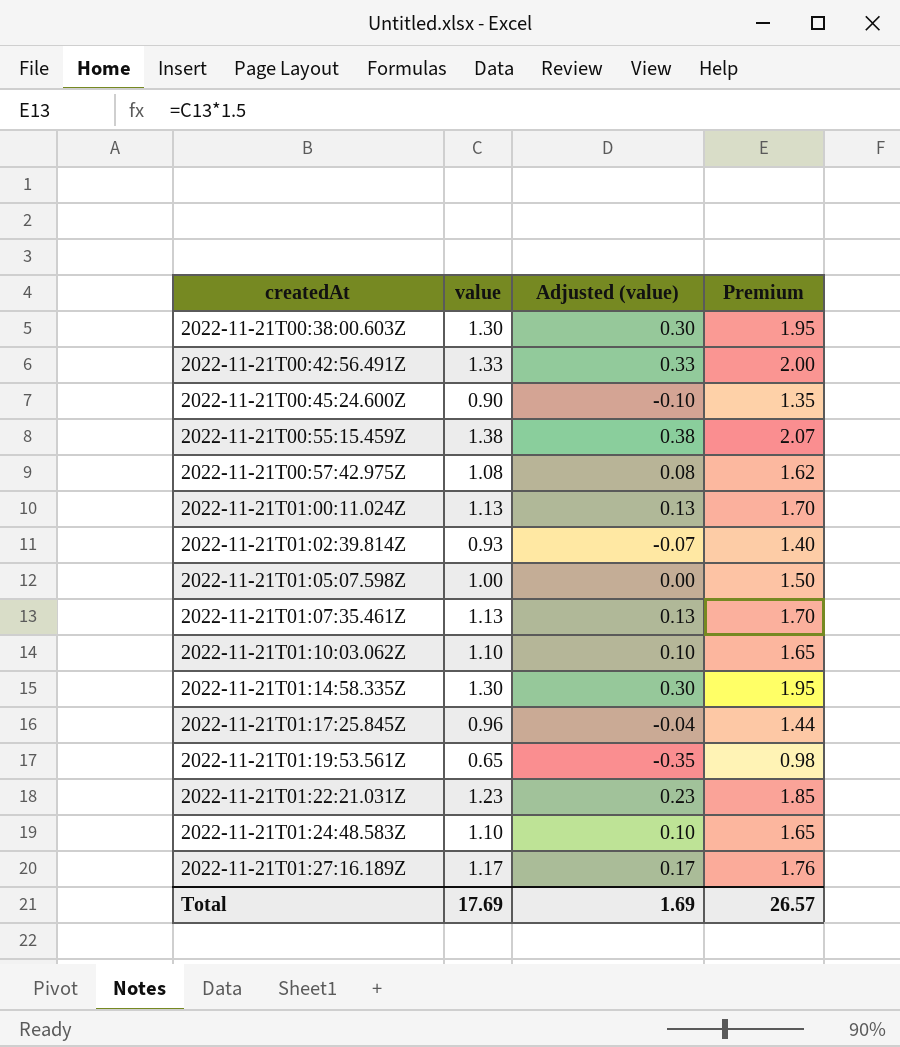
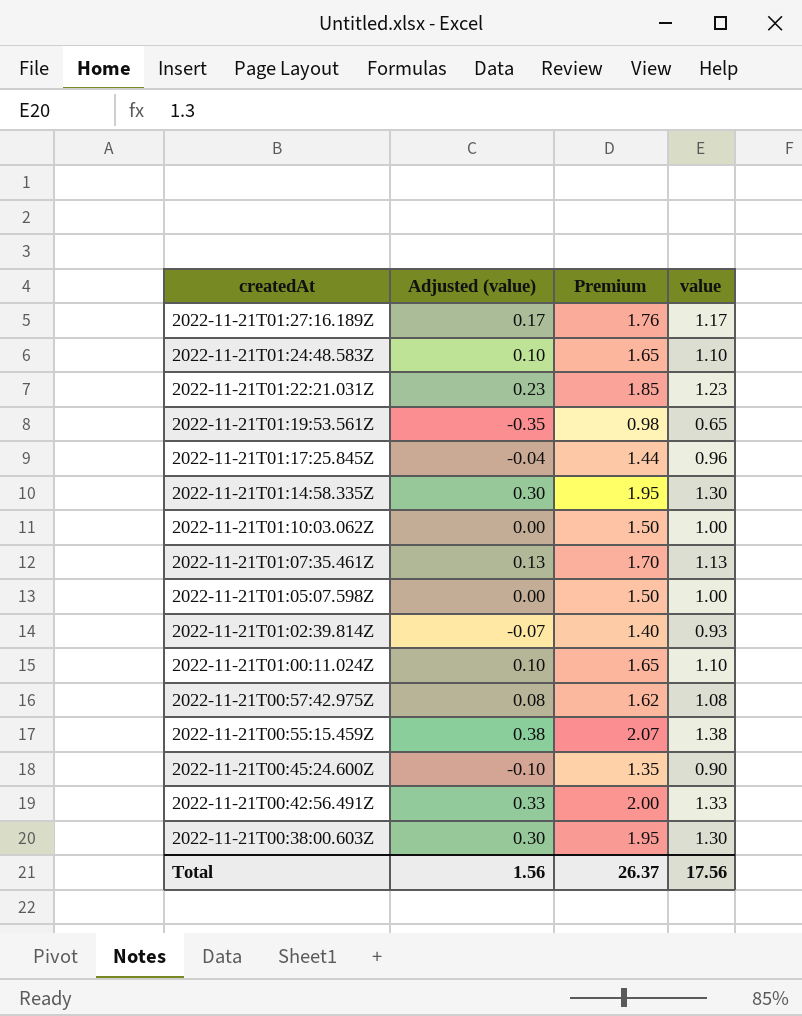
row order: createdAt ascending -> createdAt descending
column value | position: 2 -> 4
2022-11-21T01:10:03.062Z | Adjusted (value): 0.10 -> 0.00
2022-11-21T01:10:03.062Z | Premium: 1.65 -> 1.50
2022-11-21T01:10:03.062Z | value: 1.10 -> 1.00
2022-11-21T01:00:11.024Z | Adjusted (value): 0.13 -> 0.10
2022-11-21T01:00:11.024Z | Premium: 1.70 -> 1.65
2022-11-21T01:00:11.024Z | value: 1.13 -> 1.10
Total | Adjusted (value): 1.69 -> 1.56
Total | Premium: 26.57 -> 26.37
Total | value: 17.69 -> 17.56

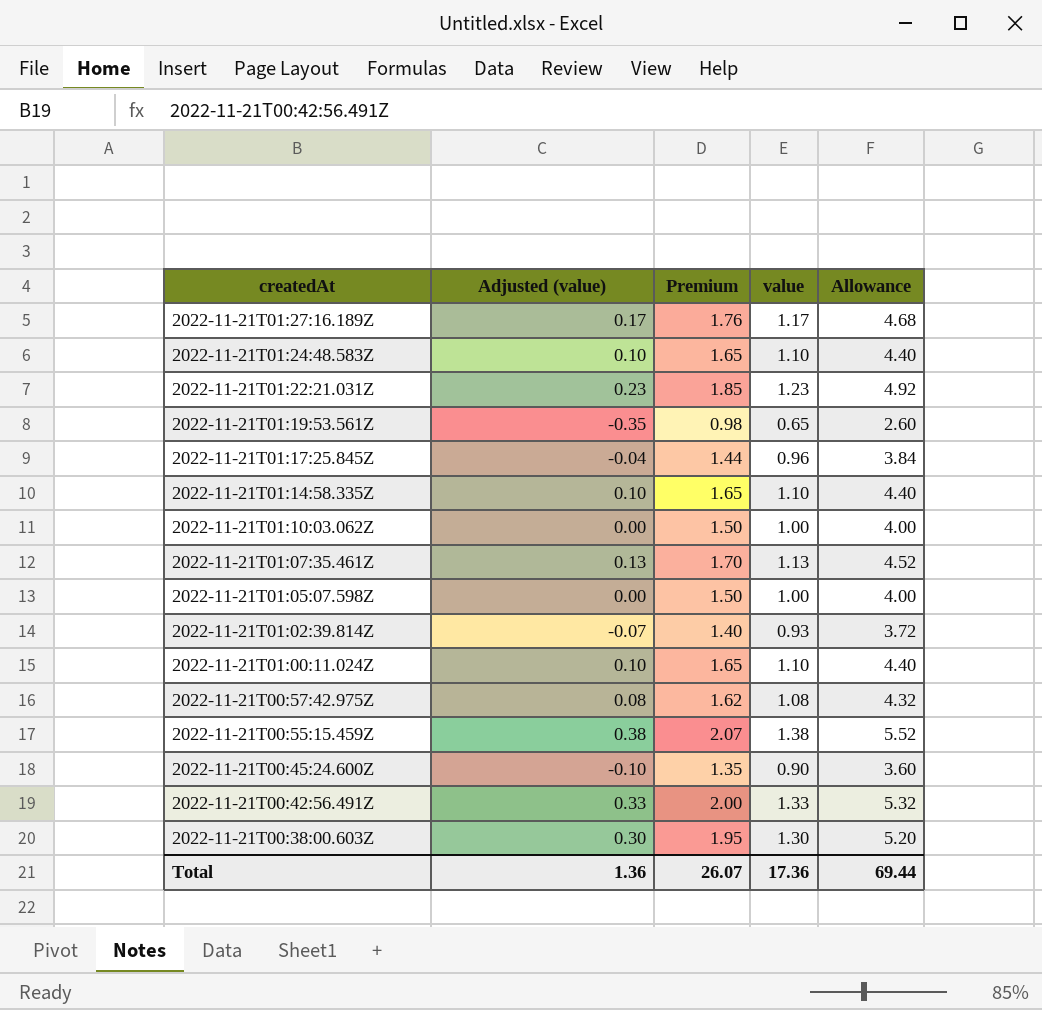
column Allowance | formula: none -> [value] * 4
2022-11-21T01:14:58.335Z | Adjusted (value): 0.30 -> 0.10
2022-11-21T01:14:58.335Z | Premium: 1.95 -> 1.65
2022-11-21T01:14:58.335Z | value: 1.30 -> 1.10
Total | Adjusted (value): 1.56 -> 1.36
Total | Premium: 26.37 -> 26.07
Total | value: 17.56 -> 17.36

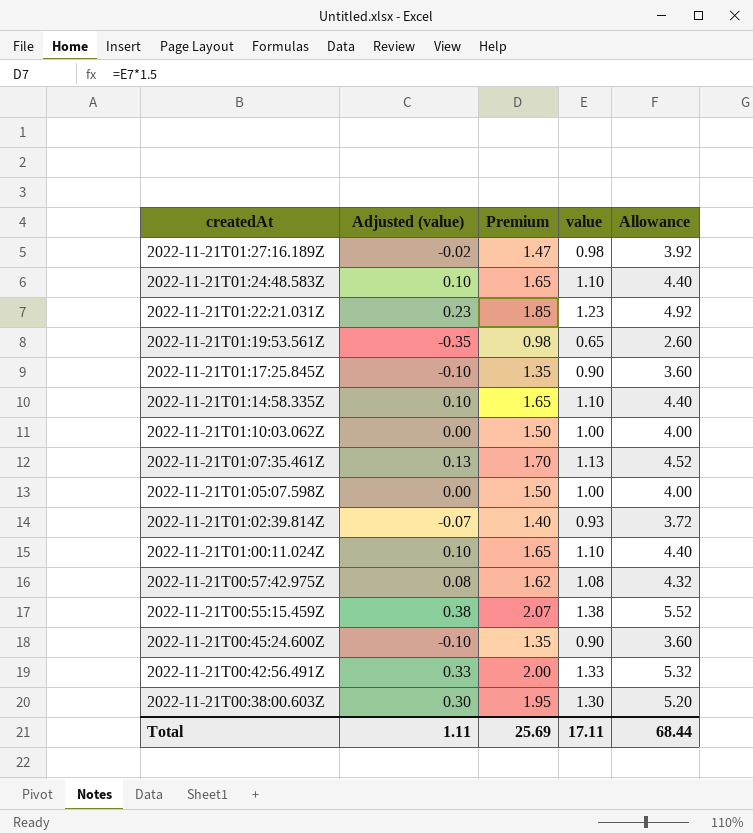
2022-11-21T01:27:16.189Z | Adjusted (value): 0.17 -> -0.02
2022-11-21T01:27:16.189Z | Premium: 1.76 -> 1.47
2022-11-21T01:27:16.189Z | value: 1.17 -> 0.98
2022-11-21T01:27:16.189Z | Allowance: 4.68 -> 3.92
2022-11-21T01:17:25.845Z | Adjusted (value): -0.04 -> -0.10
2022-11-21T01:17:25.845Z | Premium: 1.44 -> 1.35
2022-11-21T01:17:25.845Z | value: 0.96 -> 0.90
2022-11-21T01:17:25.845Z | Allowance: 3.84 -> 3.60
Total | Adjusted (value): 1.36 -> 1.11
Total | Premium: 26.07 -> 25.69
Total | value: 17.36 -> 17.11
Total | Allowance: 69.44 -> 68.44

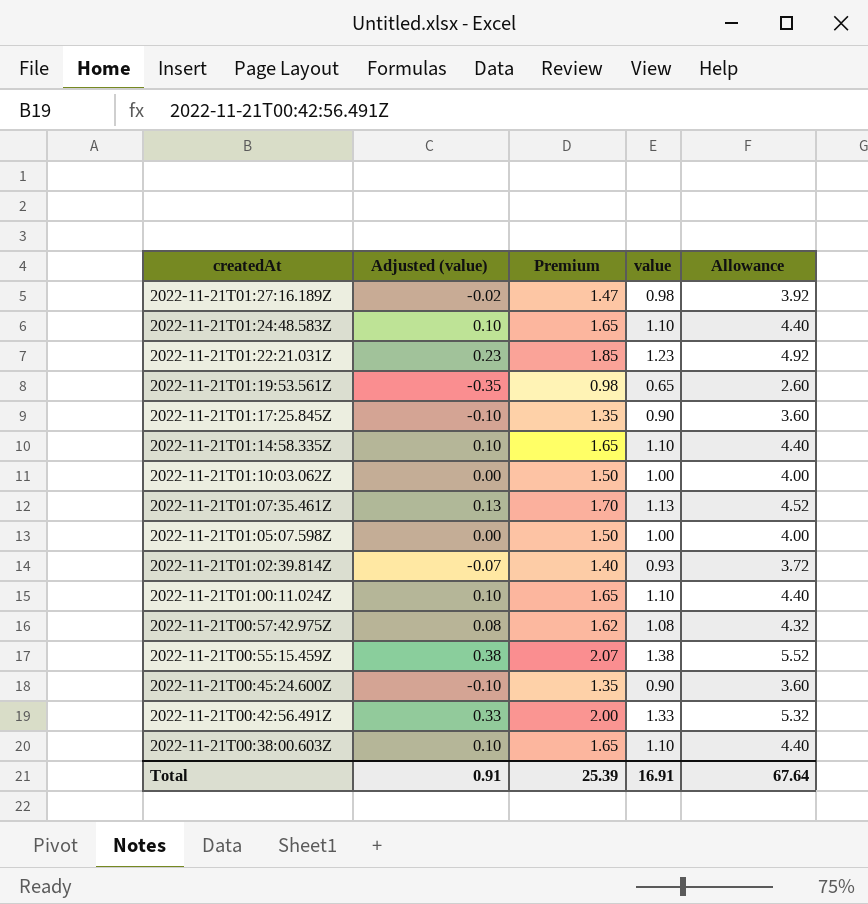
2022-11-21T00:38:00.603Z | Adjusted (value): 0.30 -> 0.10
2022-11-21T00:38:00.603Z | Premium: 1.95 -> 1.65
2022-11-21T00:38:00.603Z | value: 1.30 -> 1.10
2022-11-21T00:38:00.603Z | Allowance: 5.20 -> 4.40
Total | Adjusted (value): 1.11 -> 0.91
Total | Premium: 25.69 -> 25.39
Total | value: 17.11 -> 16.91
Total | Allowance: 68.44 -> 67.64

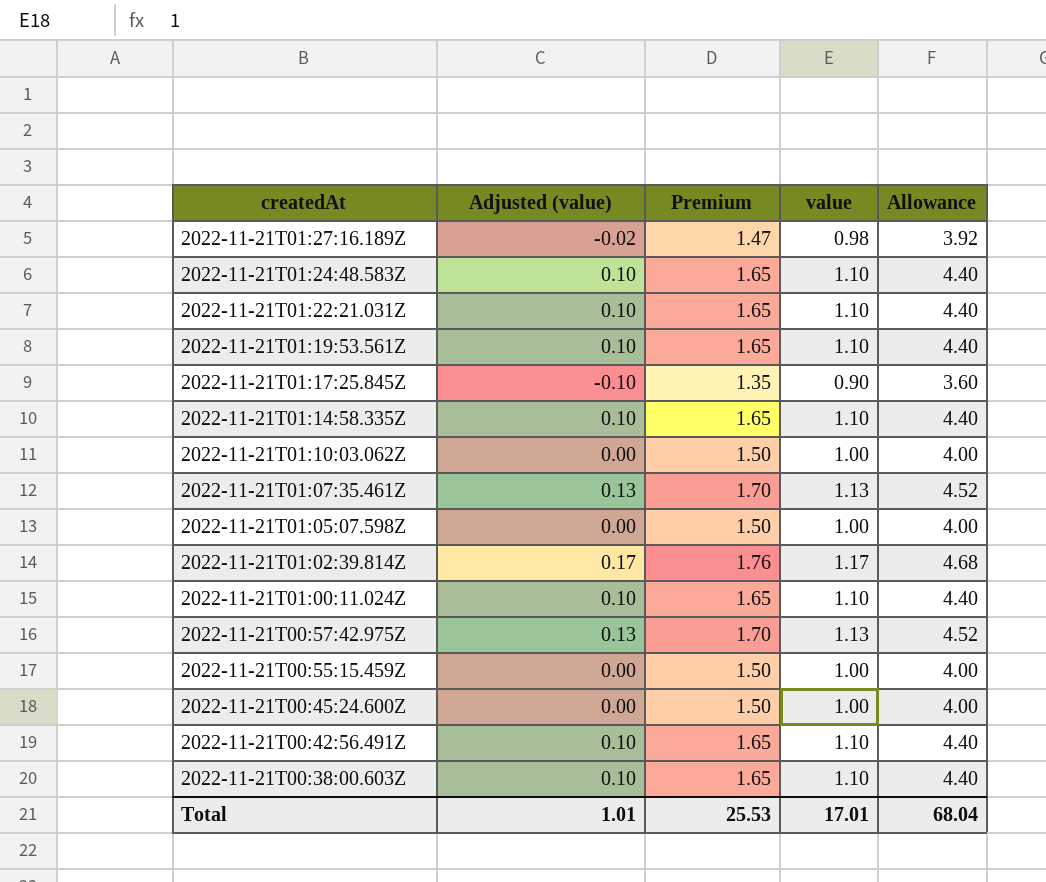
2022-11-21T01:22:21.031Z | Adjusted (value): 0.23 -> 0.10
2022-11-21T01:22:21.031Z | Premium: 1.85 -> 1.65
2022-11-21T01:22:21.031Z | value: 1.23 -> 1.10
2022-11-21T01:22:21.031Z | Allowance: 4.92 -> 4.40
2022-11-21T01:19:53.561Z | Adjusted (value): -0.35 -> 0.10
2022-11-21T01:19:53.561Z | Premium: 0.98 -> 1.65
2022-11-21T01:19:53.561Z | value: 0.65 -> 1.10
2022-11-21T01:19:53.561Z | Allowance: 2.60 -> 4.40
2022-11-21T01:02:39.814Z | Adjusted (value): -0.07 -> 0.17
2022-11-21T01:02:39.814Z | Premium: 1.40 -> 1.76
2022-11-21T01:02:39.814Z | value: 0.93 -> 1.17
2022-11-21T01:02:39.814Z | Allowance: 3.72 -> 4.68
2022-11-21T00:57:42.975Z | Adjusted (value): 0.08 -> 0.13
2022-11-21T00:57:42.975Z | Premium: 1.62 -> 1.70
2022-11-21T00:57:42.975Z | value: 1.08 -> 1.13
2022-11-21T00:57:42.975Z | Allowance: 4.32 -> 4.52
2022-11-21T00:55:15.459Z | Adjusted (value): 0.38 -> 0.00
2022-11-21T00:55:15.459Z | Premium: 2.07 -> 1.50
2022-11-21T00:55:15.459Z | value: 1.38 -> 1.00
2022-11-21T00:55:15.459Z | Allowance: 5.52 -> 4.00
2022-11-21T00:45:24.600Z | Adjusted (value): -0.10 -> 0.00
2022-11-21T00:45:24.600Z | Premium: 1.35 -> 1.50
2022-11-21T00:45:24.600Z | value: 0.90 -> 1.00
2022-11-21T00:45:24.600Z | Allowance: 3.60 -> 4.00
2022-11-21T00:42:56.491Z | Adjusted (value): 0.33 -> 0.10
2022-11-21T00:42:56.491Z | Premium: 2.00 -> 1.65
2022-11-21T00:42:56.491Z | value: 1.33 -> 1.10
2022-11-21T00:42:56.491Z | Allowance: 5.32 -> 4.40
Total | Adjusted (value): 0.91 -> 1.01
Total | Premium: 25.39 -> 25.53
Total | value: 16.91 -> 17.01
Total | Allowance: 67.64 -> 68.04

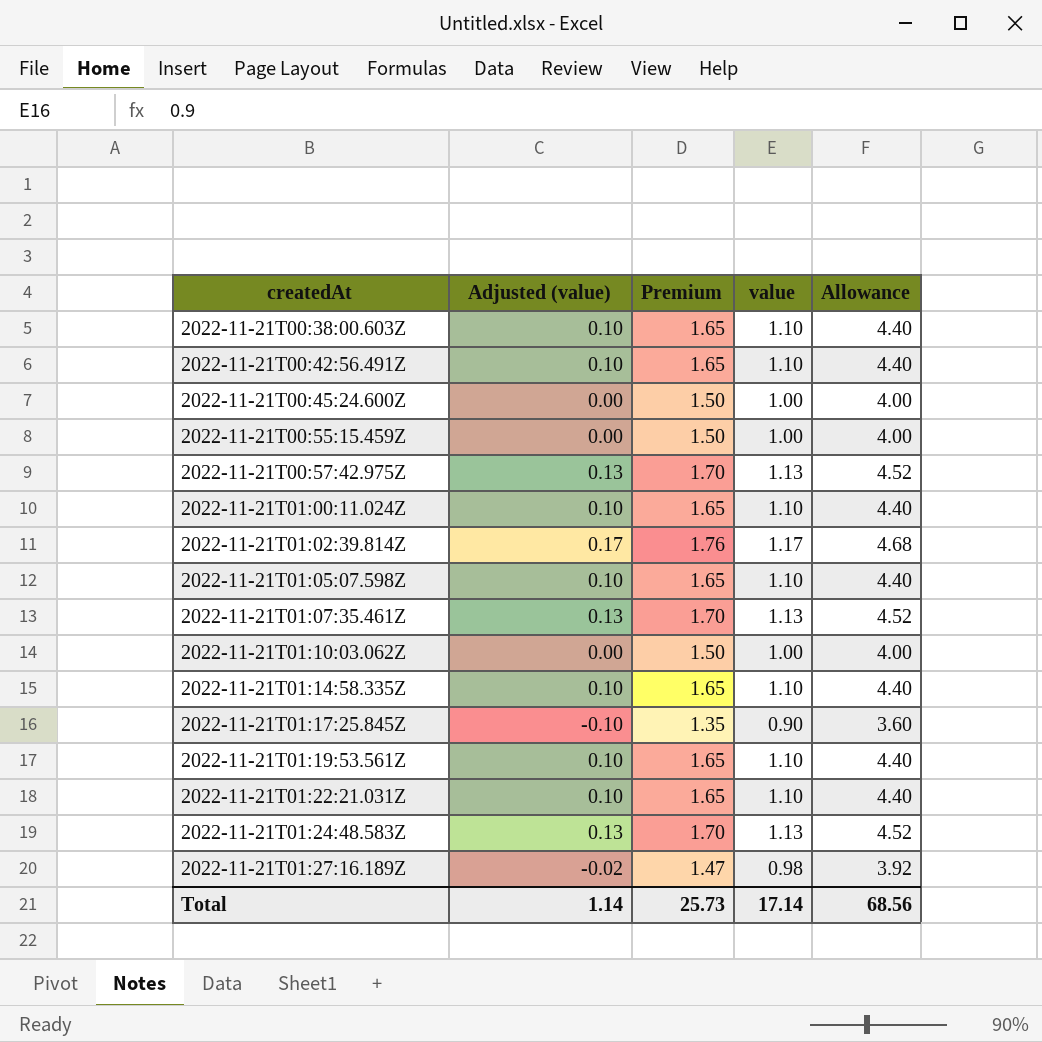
row order: createdAt descending -> createdAt ascending
2022-11-21T01:05:07.598Z | Adjusted (value): 0.00 -> 0.10
2022-11-21T01:05:07.598Z | Premium: 1.50 -> 1.65
2022-11-21T01:05:07.598Z | value: 1.00 -> 1.10
2022-11-21T01:05:07.598Z | Allowance: 4.00 -> 4.40
2022-11-21T01:24:48.583Z | Adjusted (value): 0.10 -> 0.13
2022-11-21T01:24:48.583Z | Premium: 1.65 -> 1.70
2022-11-21T01:24:48.583Z | value: 1.10 -> 1.13
2022-11-21T01:24:48.583Z | Allowance: 4.40 -> 4.52
Total | Adjusted (value): 1.01 -> 1.14
Total | Premium: 25.53 -> 25.73
Total | value: 17.01 -> 17.14
Total | Allowance: 68.04 -> 68.56

